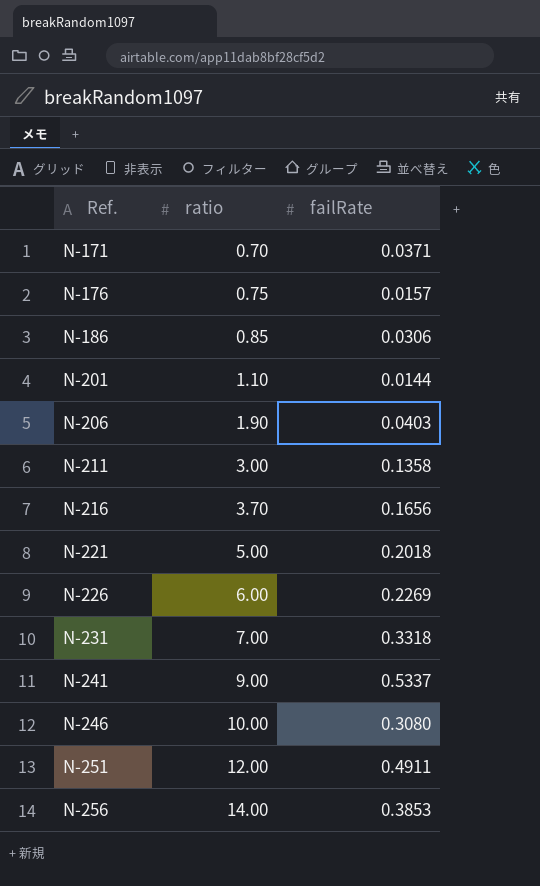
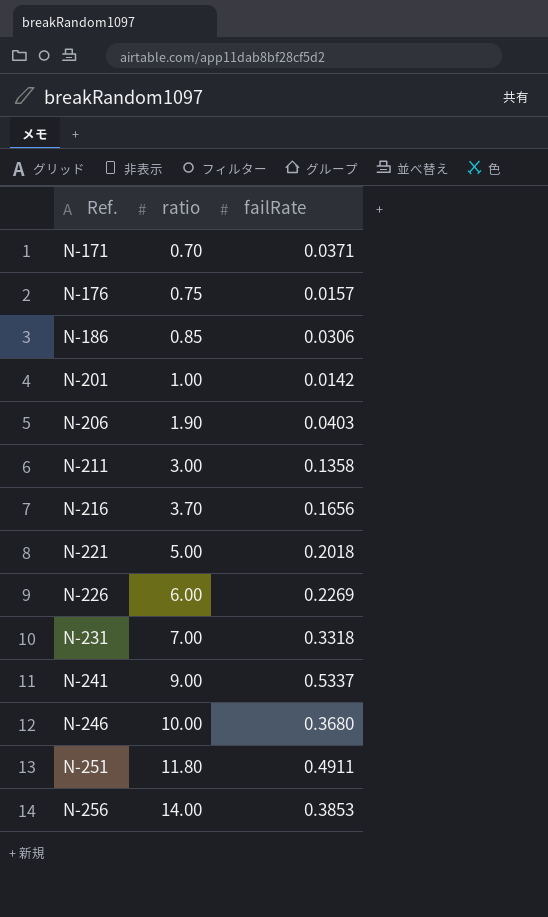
N-201 | ratio: 1.10 -> 1.00
N-201 | failRate: 0.0144 -> 0.0142
N-246 | failRate: 0.3080 -> 0.3680
N-251 | ratio: 12.00 -> 11.80

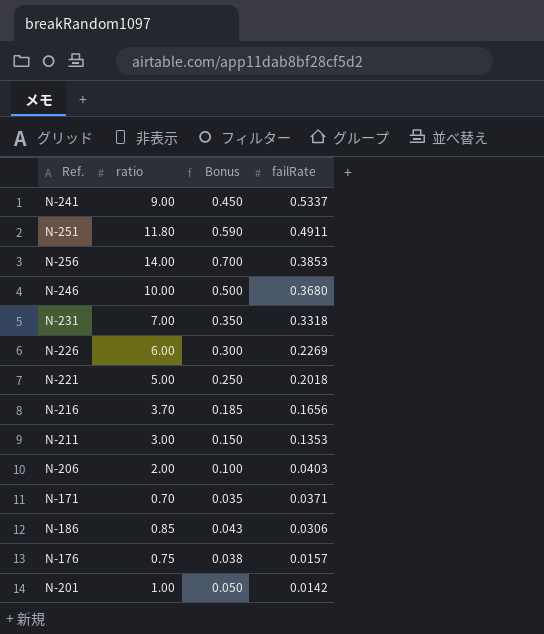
row order: Ref. ascending -> failRate descending
column Bonus | formula: none -> [ratio] * 0.05
N-211 | failRate: 0.1358 -> 0.1353
N-206 | ratio: 1.90 -> 2.00

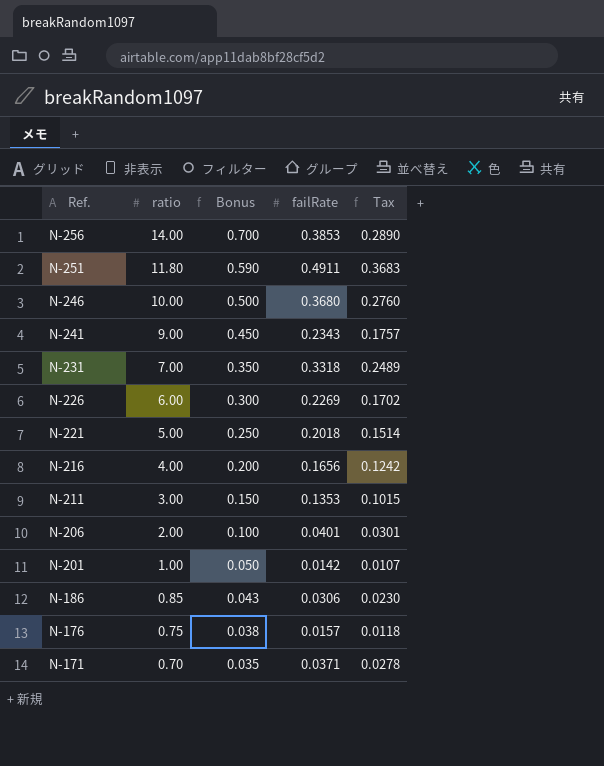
row order: failRate descending -> Ref. descending
column Tax | formula: none -> [failRate] * 0.75
N-241 | failRate: 0.5337 -> 0.2343
N-216 | ratio: 3.70 -> 4.00
N-216 | Bonus: 0.185 -> 0.200
N-206 | failRate: 0.0403 -> 0.0401

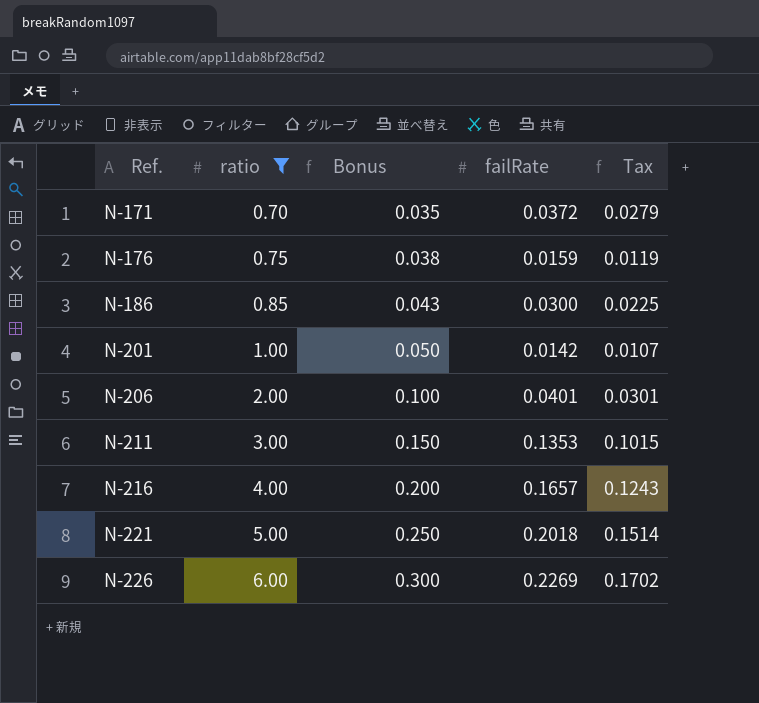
filter: none -> ratio <= 6.00
row order: Ref. descending -> Ref. ascending
N-171 | failRate: 0.0371 -> 0.0372
N-171 | Tax: 0.0278 -> 0.0279
N-176 | failRate: 0.0157 -> 0.0159
N-176 | Tax: 0.0118 -> 0.0119
N-186 | failRate: 0.0306 -> 0.0300
N-186 | Tax: 0.0230 -> 0.0225
N-216 | failRate: 0.1656 -> 0.1657
N-216 | Tax: 0.1242 -> 0.1243

